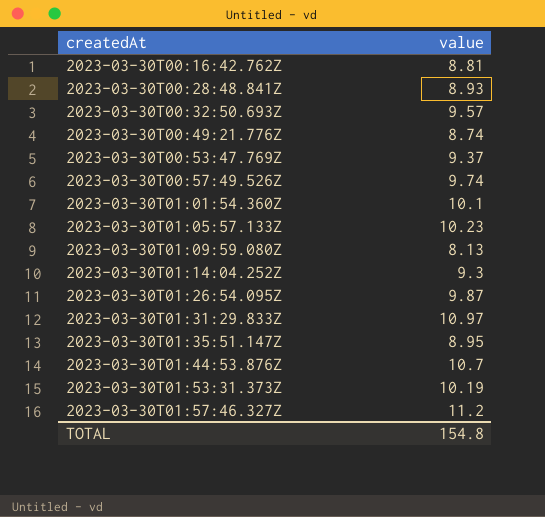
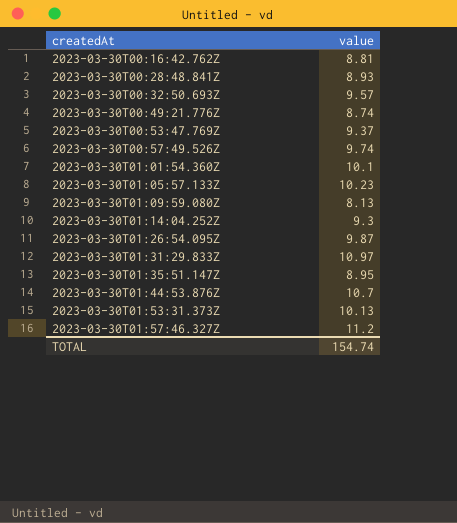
2023-03-30T01:53:31.373Z | value: 10.19 -> 10.13
TOTAL | value: 154.8 -> 154.74

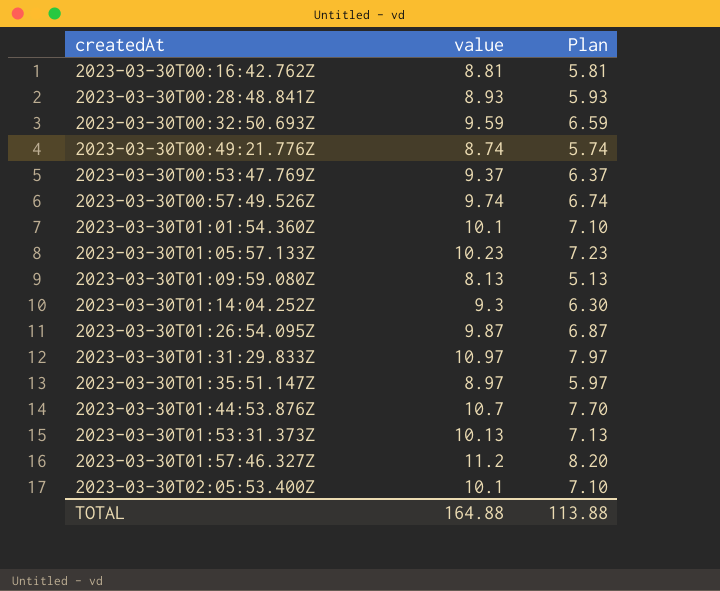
column Plan | formula: none -> [value] - 3
2023-03-30T00:32:50.693Z | value: 9.57 -> 9.59
2023-03-30T01:35:51.147Z | value: 8.95 -> 8.97
row 2023-03-30T02:05:53.400Z: none -> 10.1 | 7.10
TOTAL | value: 154.74 -> 164.88

